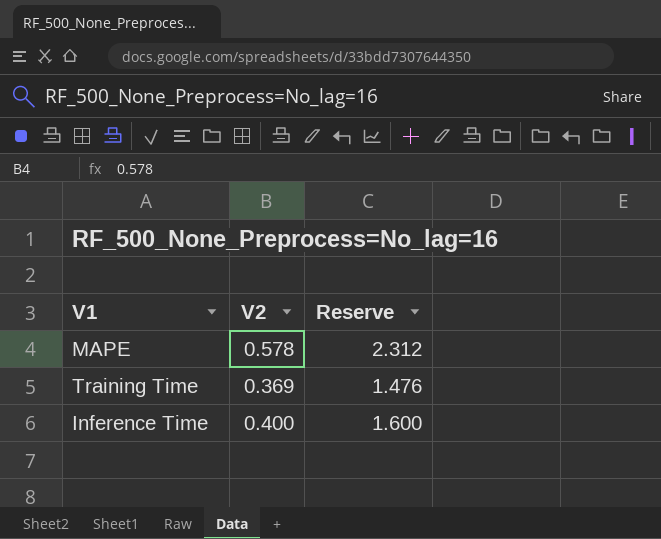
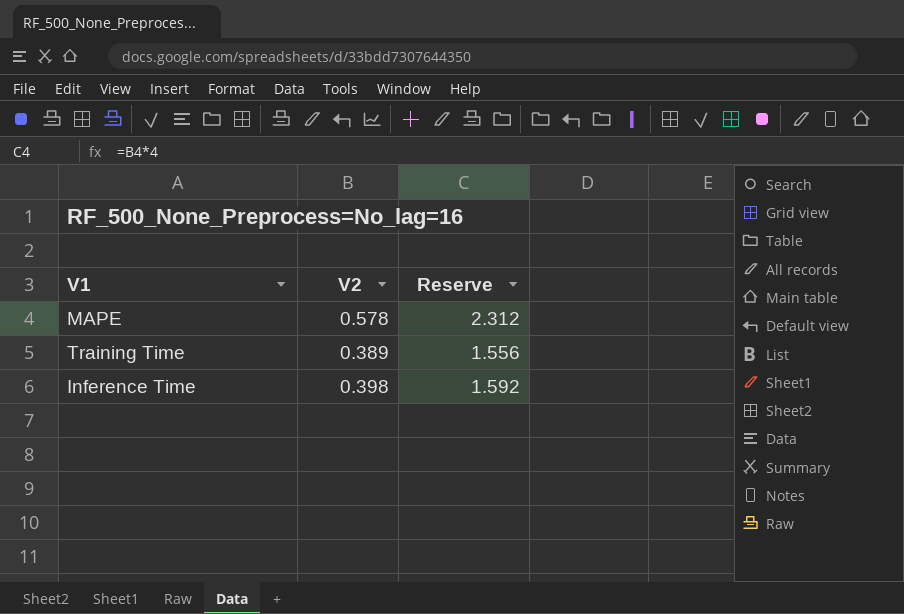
Training Time | V2: 0.369 -> 0.389
Training Time | Reserve: 1.476 -> 1.556
Inference Time | V2: 0.400 -> 0.398
Inference Time | Reserve: 1.600 -> 1.592

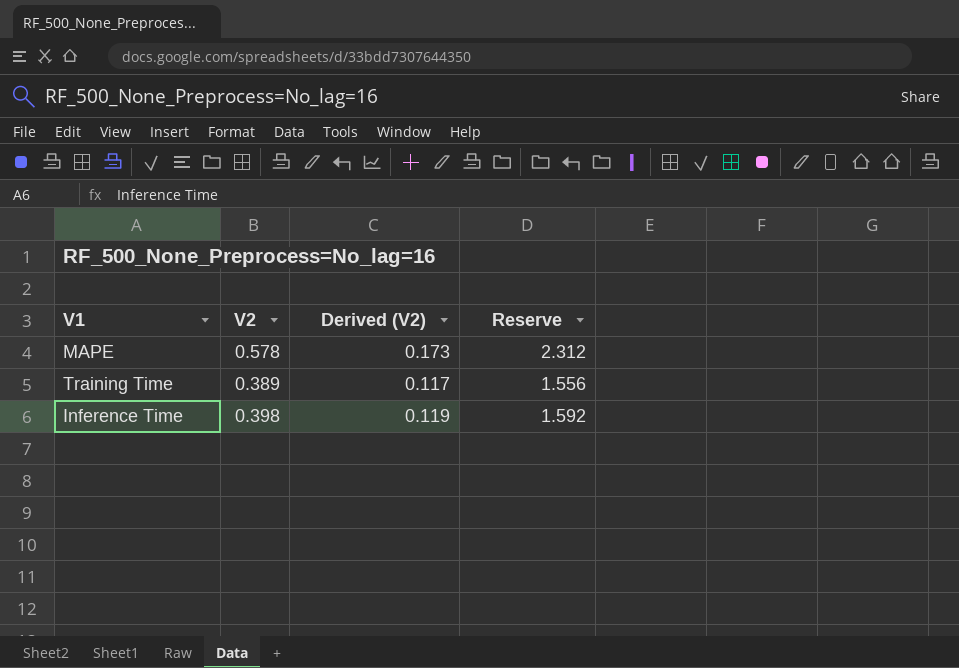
column Derived (V2) | formula: none -> [V2] * 0.3

